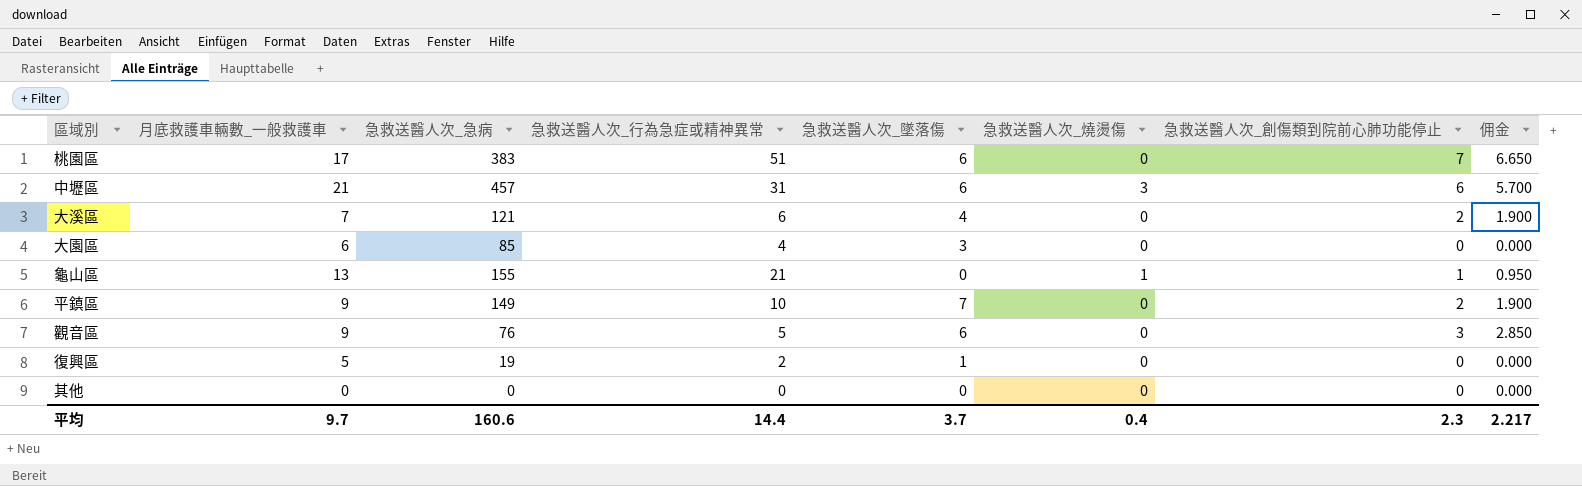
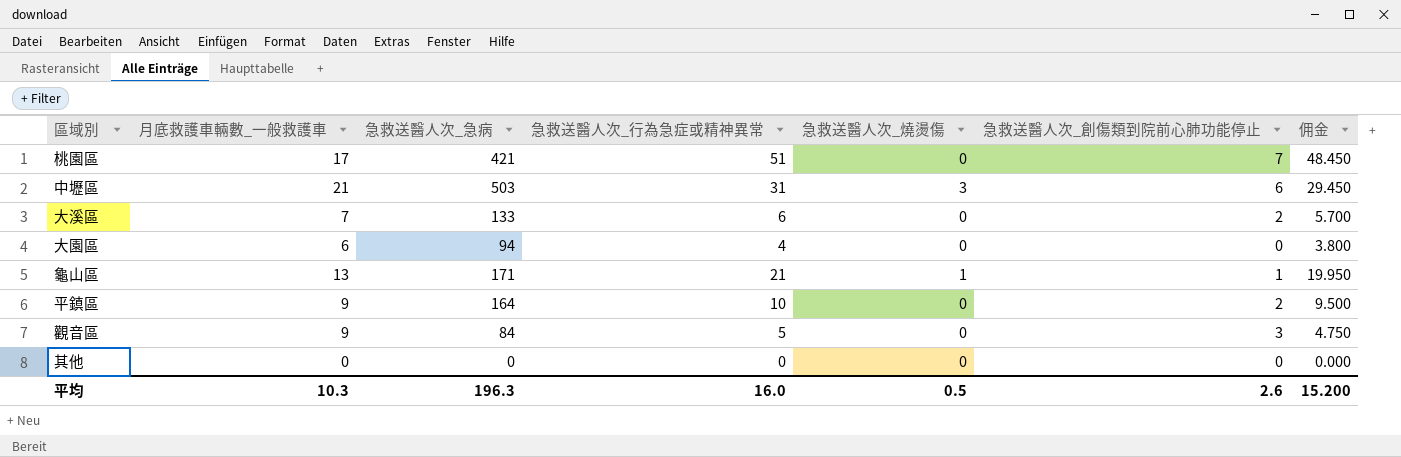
column 急救送醫人次_墜落傷 | position: 5 -> none
column 佣金 | formula: [急救送醫人次_創傷類到院前心肺功能停止] * 0.95 -> [急救送醫人次_行為急症或精神異常] * 0.95
row 復興區: 5 | 19 | 2 | 1 | 0 | 0 | 0.000 -> none
桃園區 | 急救送醫人次_急病: 383 -> 421
中壢區 | 急救送醫人次_急病: 457 -> 503
大溪區 | 急救送醫人次_急病: 121 -> 133
大園區 | 急救送醫人次_急病: 85 -> 94
龜山區 | 急救送醫人次_急病: 155 -> 171
平鎮區 | 急救送醫人次_急病: 149 -> 164
觀音區 | 急救送醫人次_急病: 76 -> 84
平均 | 月底救護車輛數_一般救護車: 9.7 -> 10.3
平均 | 急救送醫人次_急病: 160.6 -> 196.3
平均 | 急救送醫人次_行為急症或精神異常: 14.4 -> 16.0
平均 | 急救送醫人次_燒燙傷: 0.4 -> 0.5
平均 | 急救送醫人次_創傷類到院前心肺功能停止: 2.3 -> 2.6
平均 | 佣金: 2.217 -> 15.200

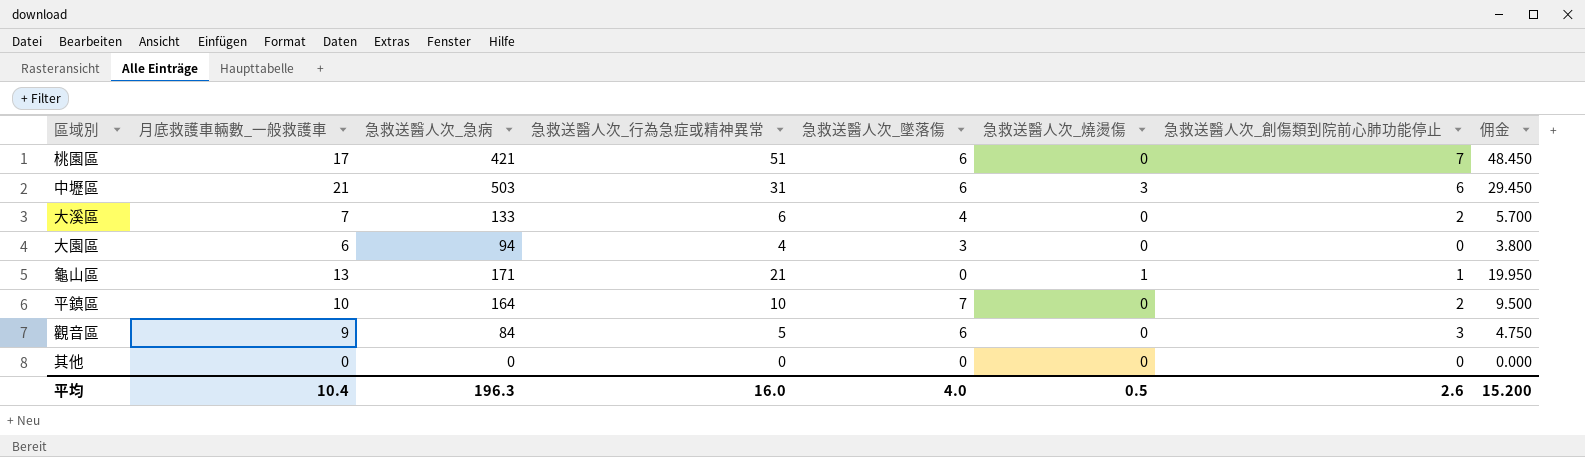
column 急救送醫人次_墜落傷 | position: none -> 5
平鎮區 | 月底救護車輛數_一般救護車: 9 -> 10
平均 | 月底救護車輛數_一般救護車: 10.3 -> 10.4

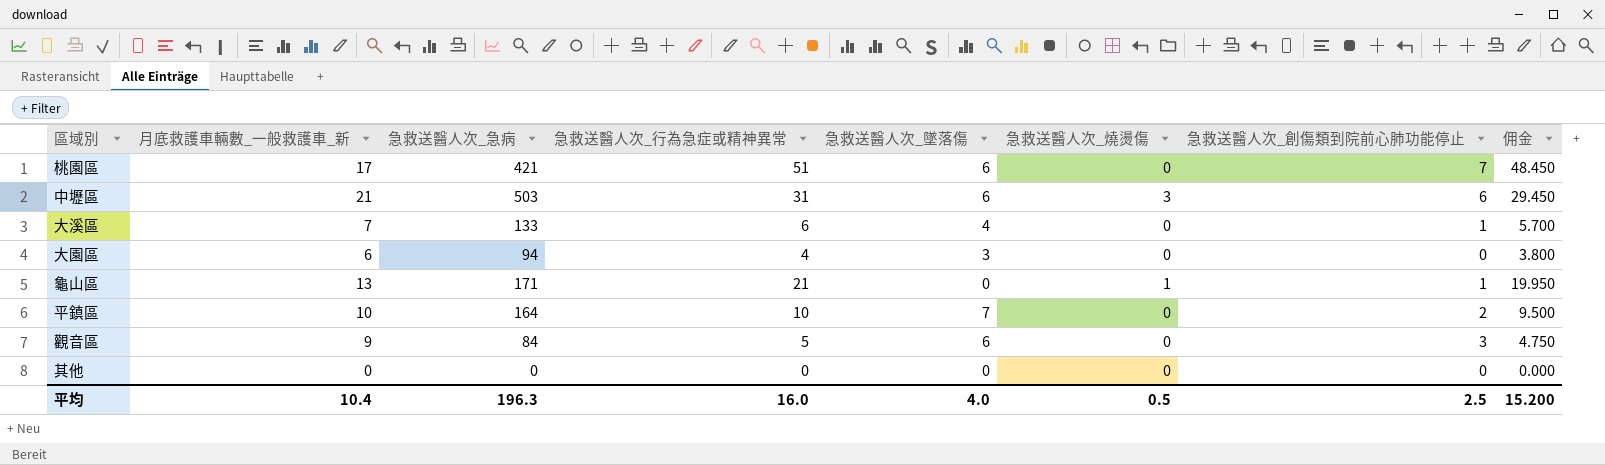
column name: 月底救護車輛數_一般救護車 -> 月底救護車輛數_一般救護車_新
大溪區 | 急救送醫人次_創傷類到院前心肺功能停止: 2 -> 1
平均 | 急救送醫人次_創傷類到院前心肺功能停止: 2.6 -> 2.5

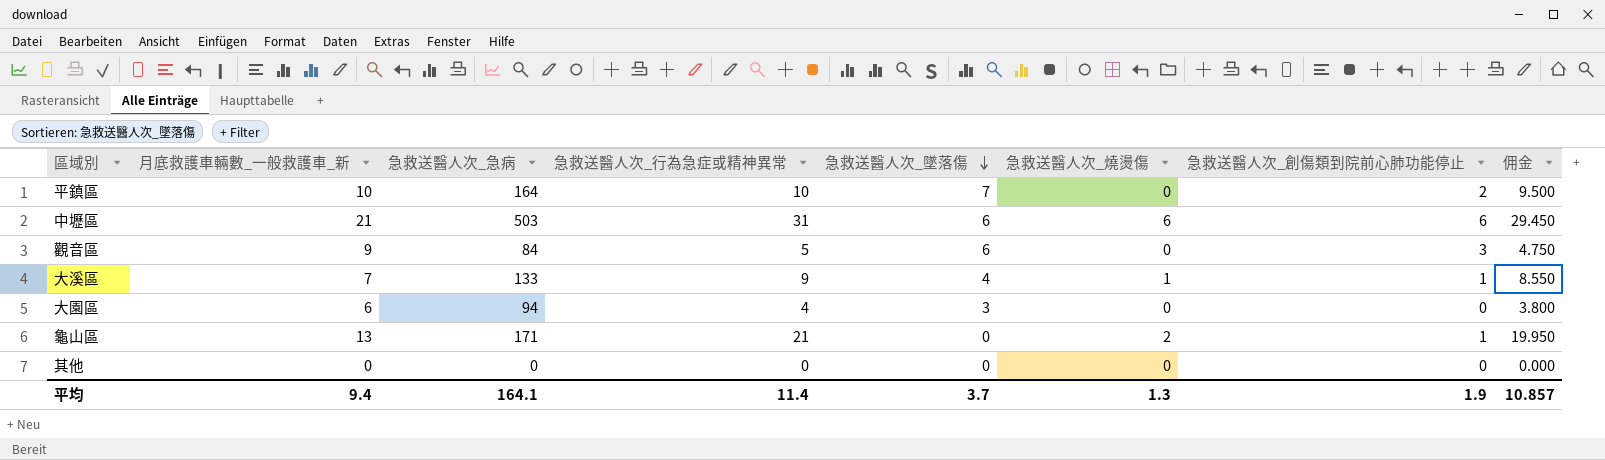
row order: none -> 急救送醫人次_墜落傷 descending
row 桃園區: 17 | 421 | 51 | 6 | 0 | 7 | 48.450 -> none
中壢區 | 急救送醫人次_燒燙傷: 3 -> 6
大溪區 | 急救送醫人次_行為急症或精神異常: 6 -> 9
大溪區 | 急救送醫人次_燒燙傷: 0 -> 1
大溪區 | 佣金: 5.700 -> 8.550
龜山區 | 急救送醫人次_燒燙傷: 1 -> 2
平均 | 月底救護車輛數_一般救護車_新: 10.4 -> 9.4
平均 | 急救送醫人次_急病: 196.3 -> 164.1
平均 | 急救送醫人次_行為急症或精神異常: 16.0 -> 11.4
平均 | 急救送醫人次_墜落傷: 4.0 -> 3.7
平均 | 急救送醫人次_燒燙傷: 0.5 -> 1.3
平均 | 急救送醫人次_創傷類到院前心肺功能停止: 2.5 -> 1.9
平均 | 佣金: 15.200 -> 10.857

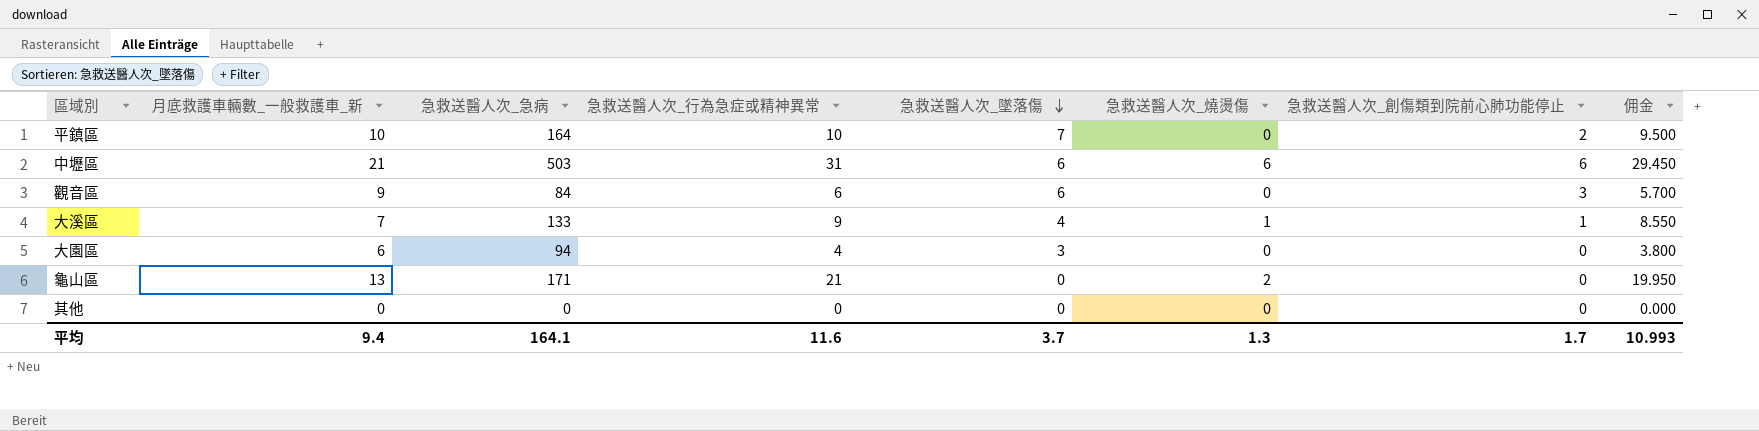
觀音區 | 急救送醫人次_行為急症或精神異常: 5 -> 6
觀音區 | 佣金: 4.750 -> 5.700
龜山區 | 急救送醫人次_創傷類到院前心肺功能停止: 1 -> 0
平均 | 急救送醫人次_行為急症或精神異常: 11.4 -> 11.6
平均 | 急救送醫人次_創傷類到院前心肺功能停止: 1.9 -> 1.7
平均 | 佣金: 10.857 -> 10.993

